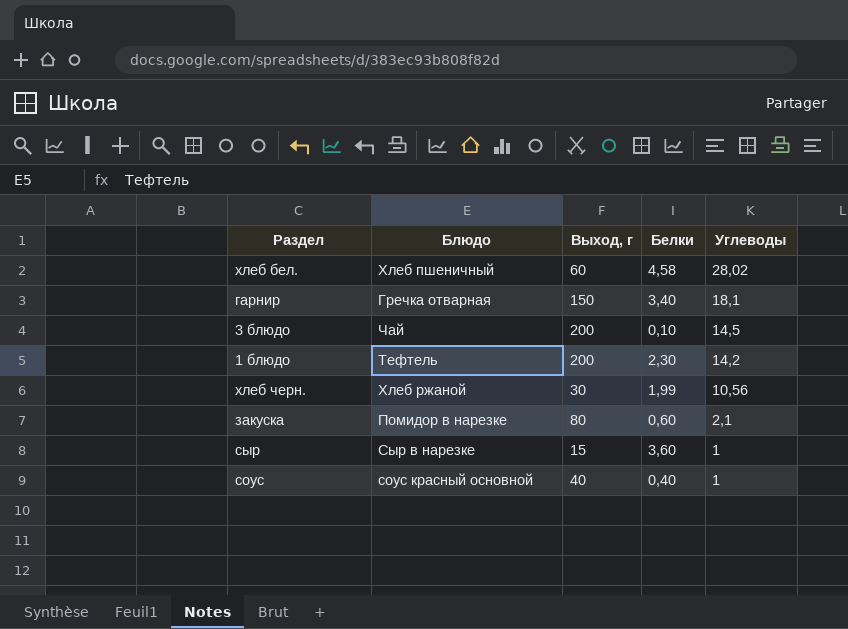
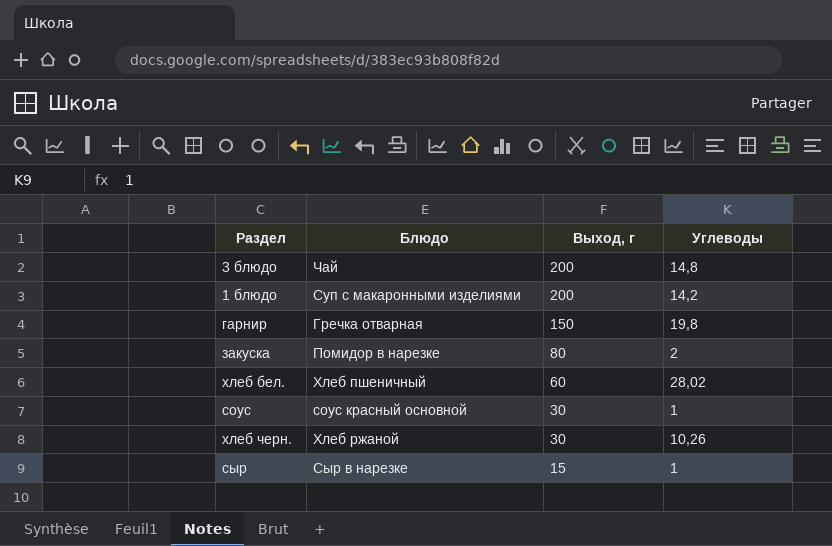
row order: Углеводы descending -> Выход, г descending
column Белки | position: 4 -> none
3 блюдо | Углеводы: 14,5 -> 14,8
1 блюдо | Блюдо: Тефтель -> Суп с макаронными изделиями
гарнир | Углеводы: 18,1 -> 19,8
закуска | Углеводы: 2,1 -> 2
соус | Выход, г: 40 -> 30
хлеб черн. | Углеводы: 10,56 -> 10,26

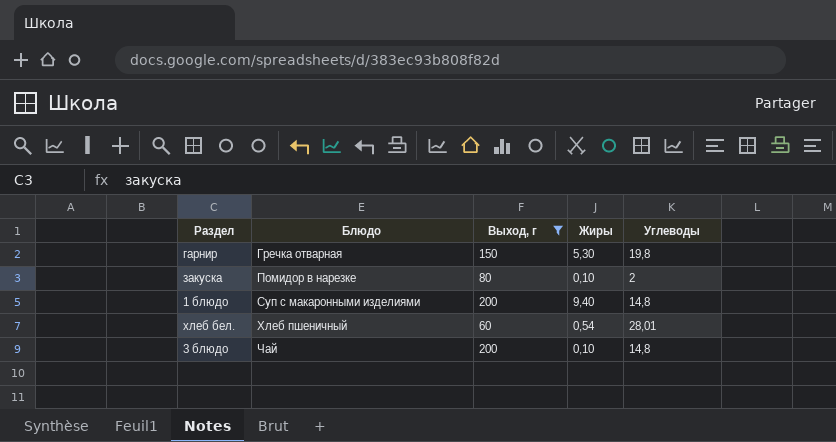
filter: none -> Выход, г >= 60
row order: Выход, г descending -> Блюдо ascending
column Жиры | position: none -> 4
1 блюдо | Углеводы: 14,2 -> 14,8
хлеб бел. | Углеводы: 28,02 -> 28,01

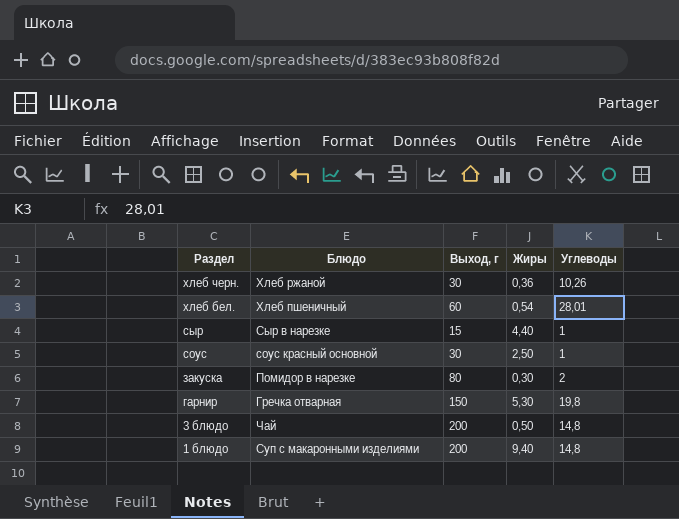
filter: Выход, г >= 60 -> none
row order: Блюдо ascending -> Раздел descending
закуска | Жиры: 0,10 -> 0,30
3 блюдо | Жиры: 0,10 -> 0,50

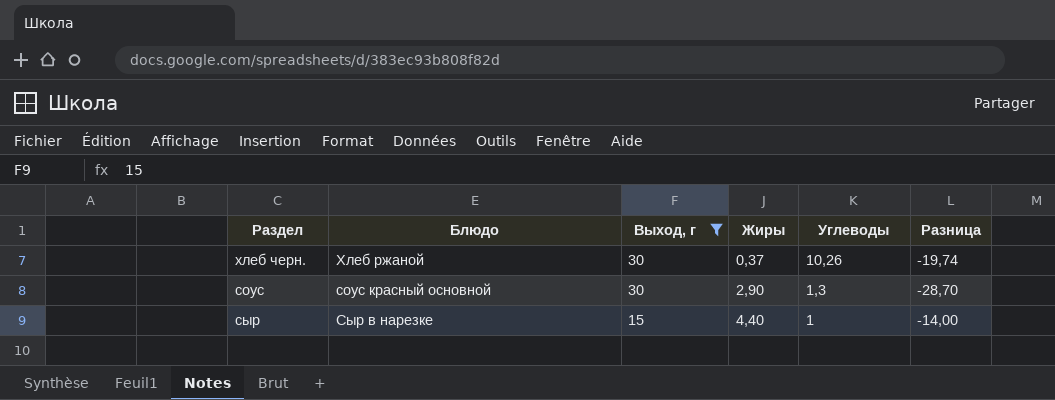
filter: none -> Выход, г <= 30
row order: Раздел descending -> Выход, г descending
column Разница | formula: none -> [Углеводы] - [Выход, г]
хлеб черн. | Жиры: 0,36 -> 0,37
соус | Жиры: 2,50 -> 2,90
соус | Углеводы: 1 -> 1,3

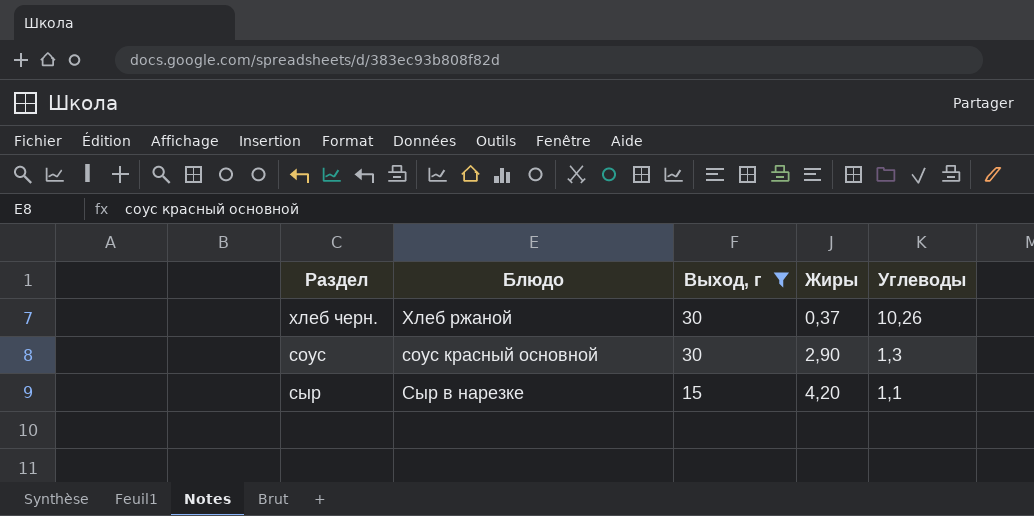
column Разница | formula: [Углеводы] - [Выход, г] -> none
сыр | Жиры: 4,40 -> 4,20
сыр | Углеводы: 1 -> 1,1

